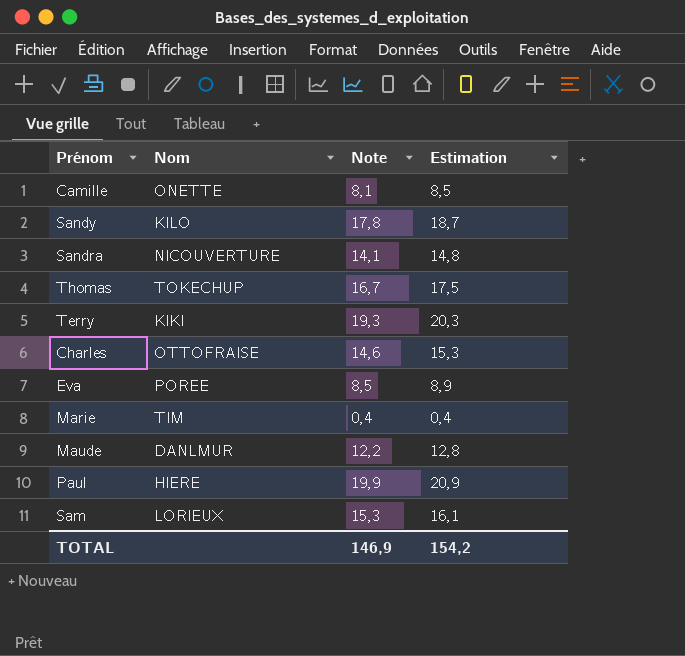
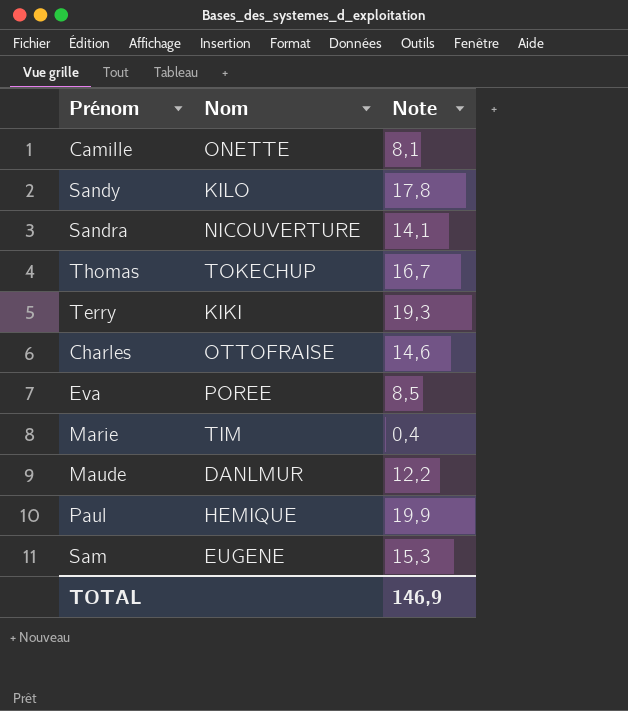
column Estimation | formula: [Note] * 1,05 -> none
Paul | Nom: HIERE -> HEMIQUE
Sam | Nom: LORIEUX -> EUGENE

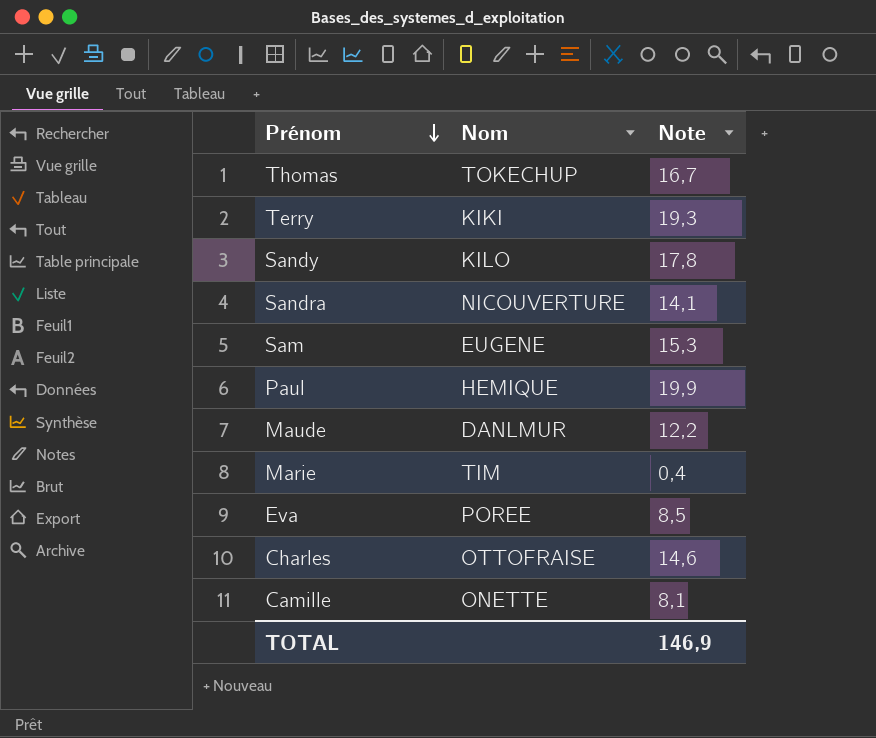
row order: none -> Prénom descending

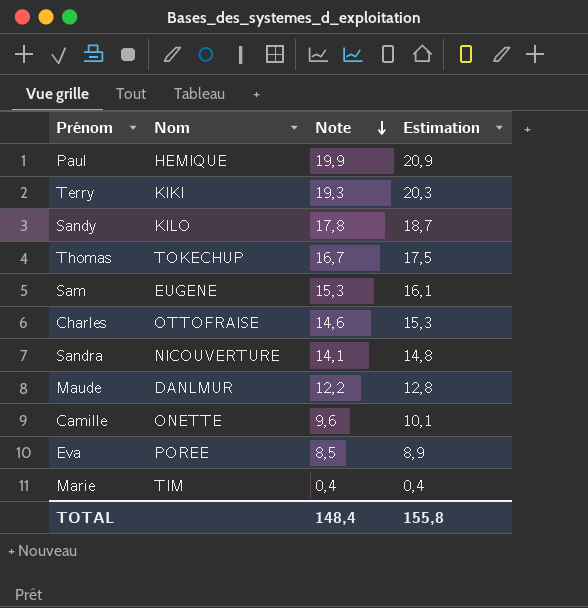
row order: Prénom descending -> Note descending
column Estimation | formula: none -> [Note] * 1,05
Camille | Note: 8,1 -> 9,6
TOTAL | Note: 146,9 -> 148,4

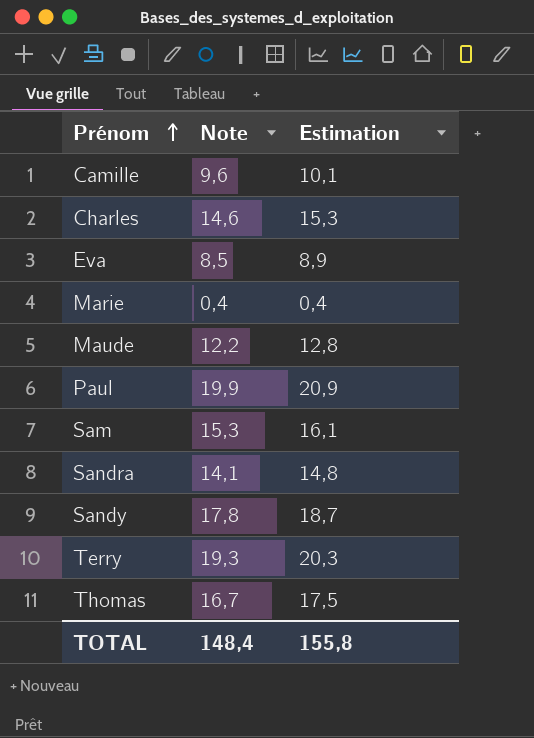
row order: Note descending -> Prénom ascending
column Nom | position: 2 -> none

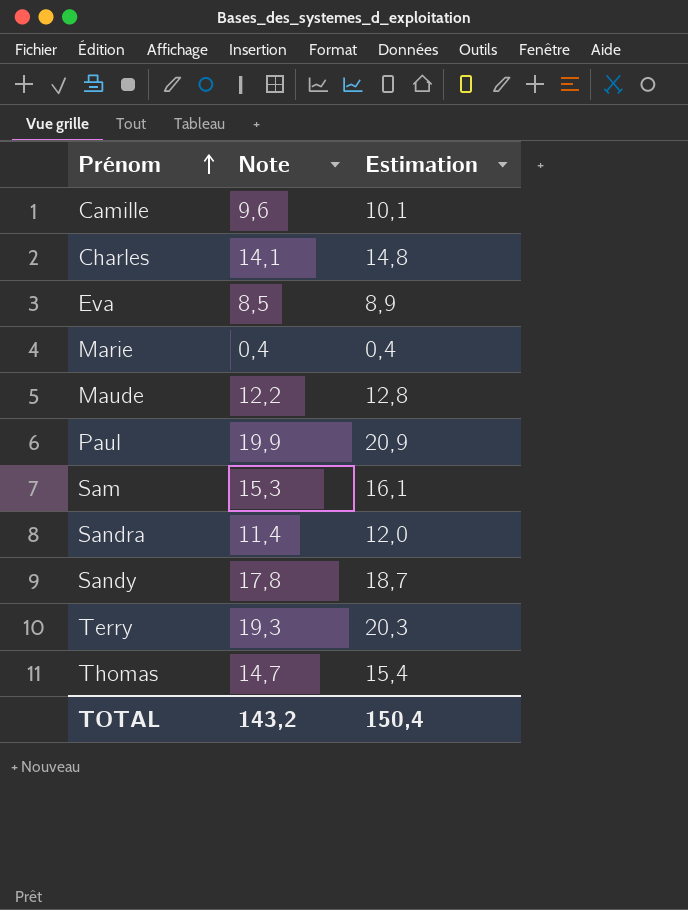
Charles | Note: 14,6 -> 14,1
Charles | Estimation: 15,3 -> 14,8
Sandra | Note: 14,1 -> 11,4
Sandra | Estimation: 14,8 -> 12,0
Thomas | Note: 16,7 -> 14,7
Thomas | Estimation: 17,5 -> 15,4
TOTAL | Note: 148,4 -> 143,2
TOTAL | Estimation: 155,8 -> 150,4

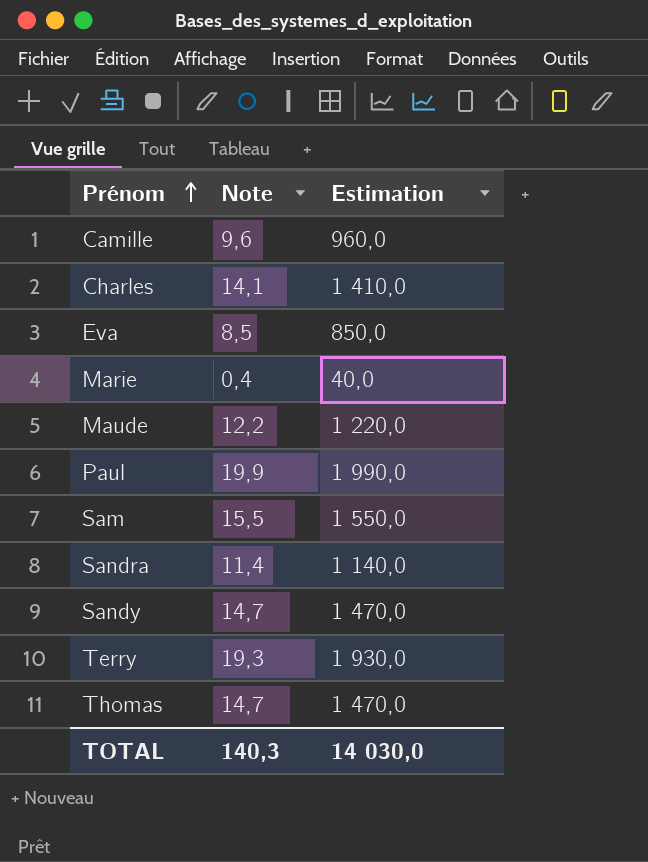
column Estimation | formula: [Note] * 1,05 -> [Note] * 100
Sam | Note: 15,3 -> 15,5
Sandy | Note: 17,8 -> 14,7
TOTAL | Note: 143,2 -> 140,3
TOTAL | Estimation: 150,4 -> 14 030,0

